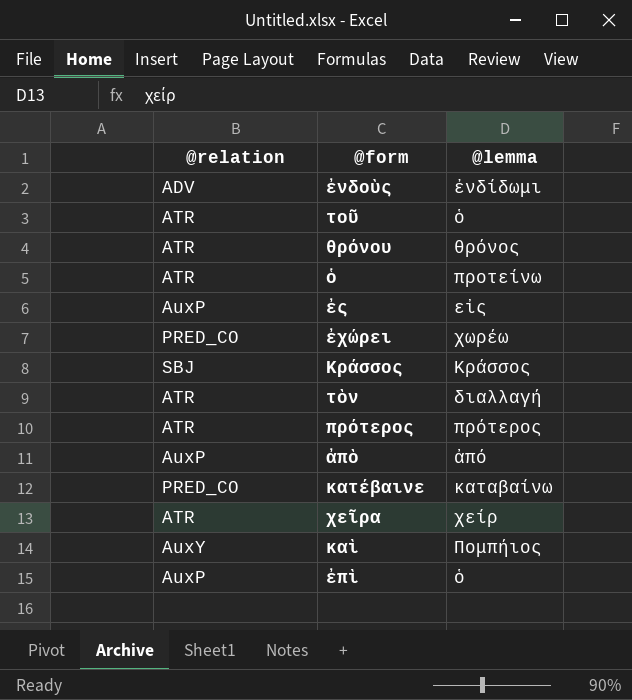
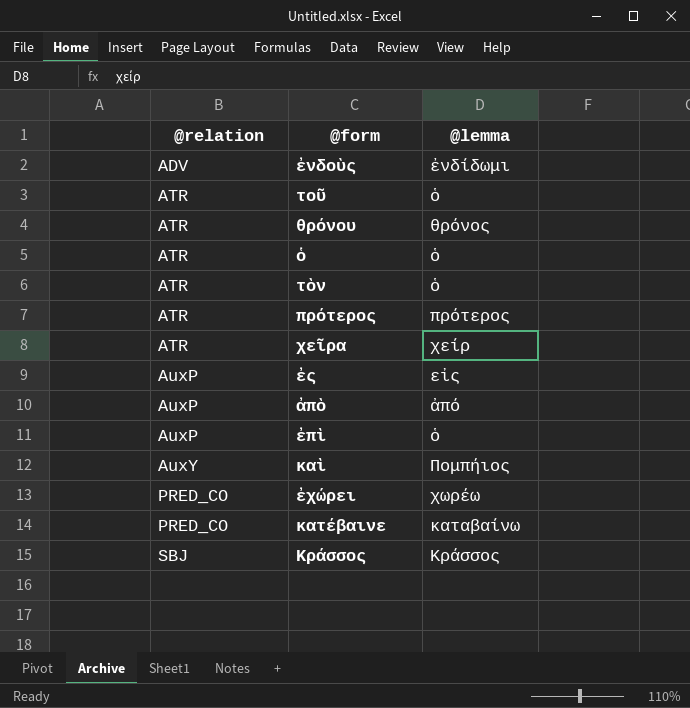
row order: none -> @relation ascending
ὁ | @lemma: προτείνω -> ὁ
τὸν | @lemma: διαλλαγή -> ὁ

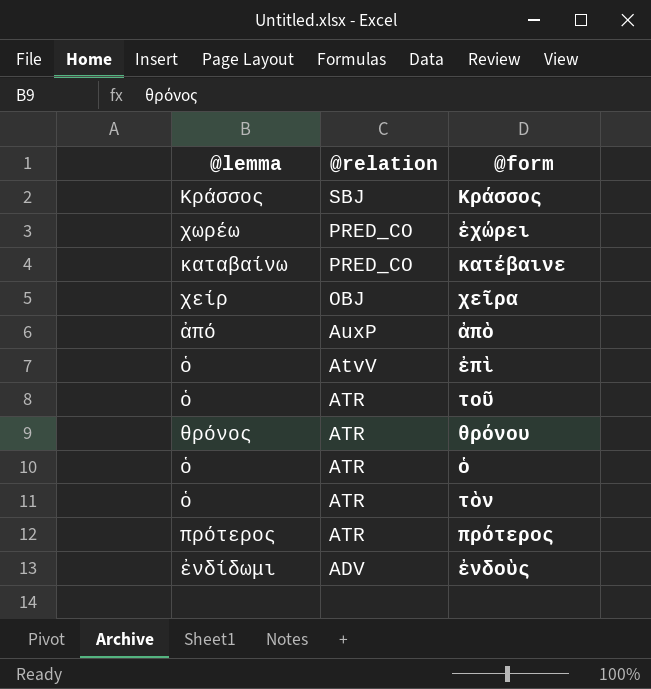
row order: @relation ascending -> @relation descending
column @lemma | position: 3 -> 1
row ἐς: AuxP | εἰς -> none
row καὶ: AuxY | Πομπήιος -> none
χεῖρα | @relation: ATR -> OBJ
ἐπὶ | @relation: AuxP -> AtvV

